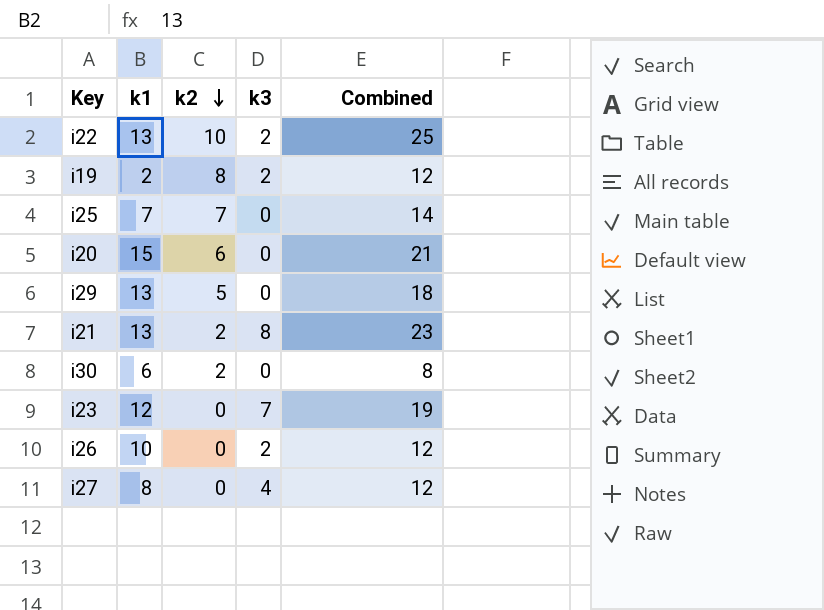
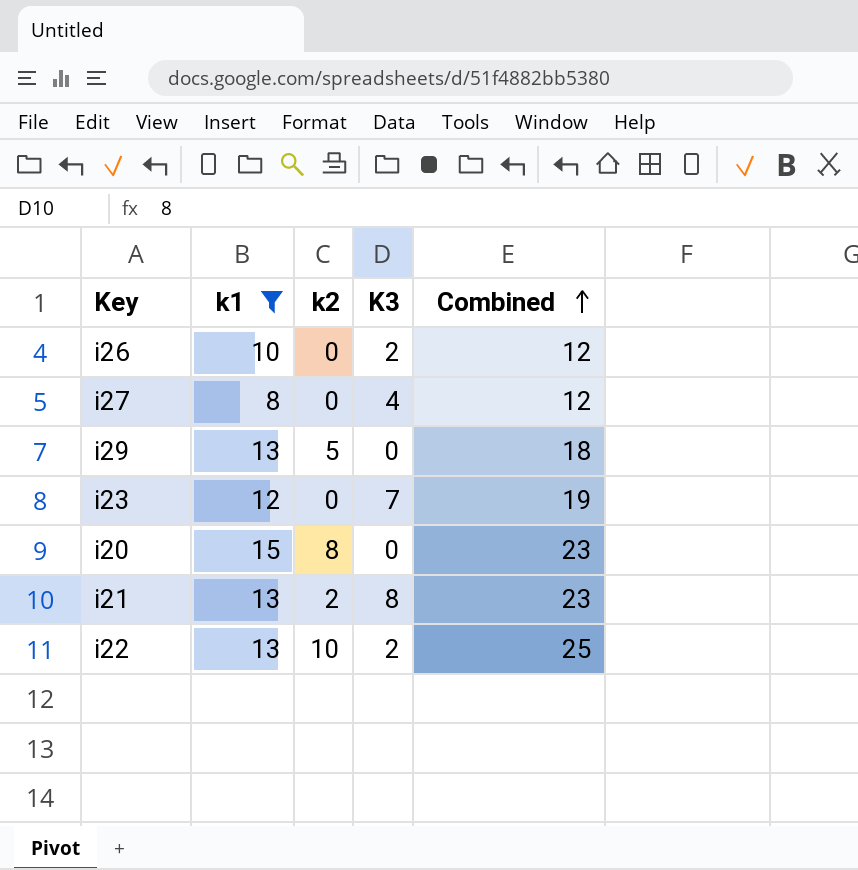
filter: none -> k1 >= 8
row order: k2 descending -> Combined ascending
column name: k3 -> K3
i20 | k2: 6 -> 8
i20 | Combined: 21 -> 23

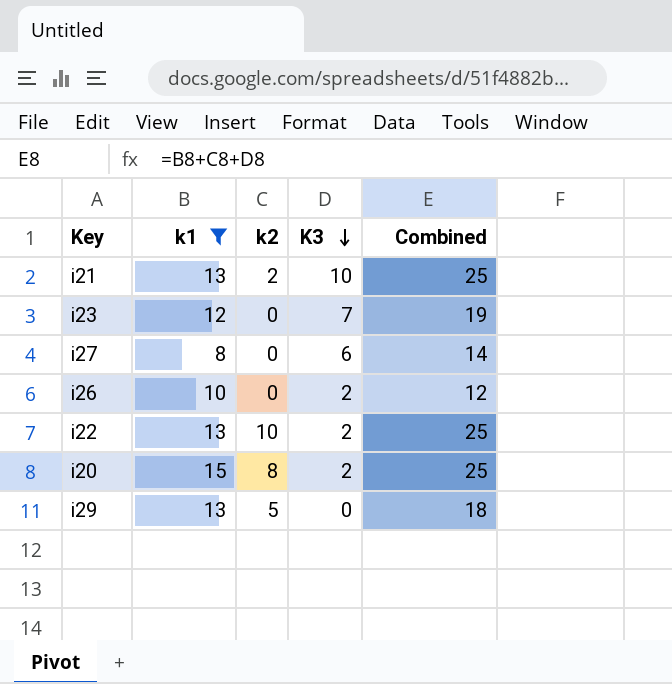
row order: Combined ascending -> K3 descending
i21 | K3: 8 -> 10
i21 | Combined: 23 -> 25
i27 | K3: 4 -> 6
i27 | Combined: 12 -> 14
i20 | K3: 0 -> 2
i20 | Combined: 23 -> 25

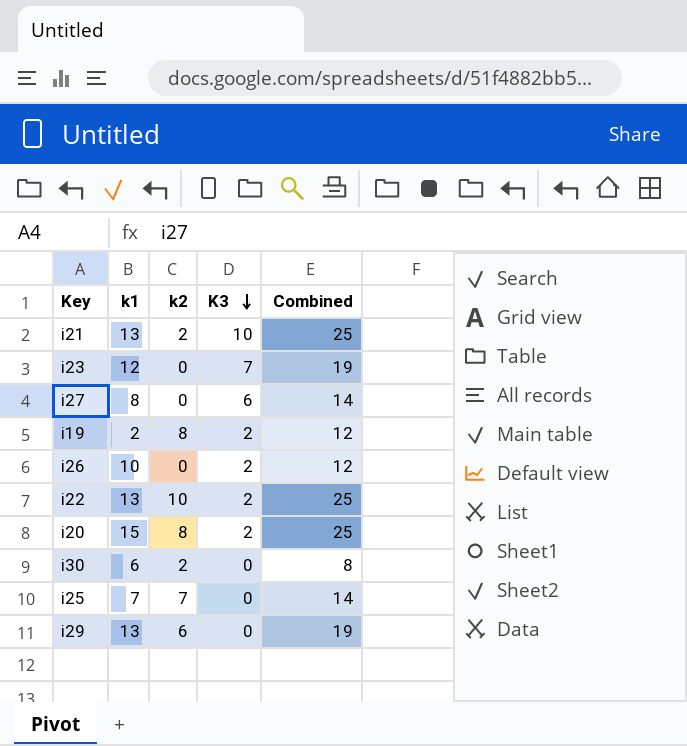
filter: k1 >= 8 -> none
i29 | k2: 5 -> 6
i29 | Combined: 18 -> 19

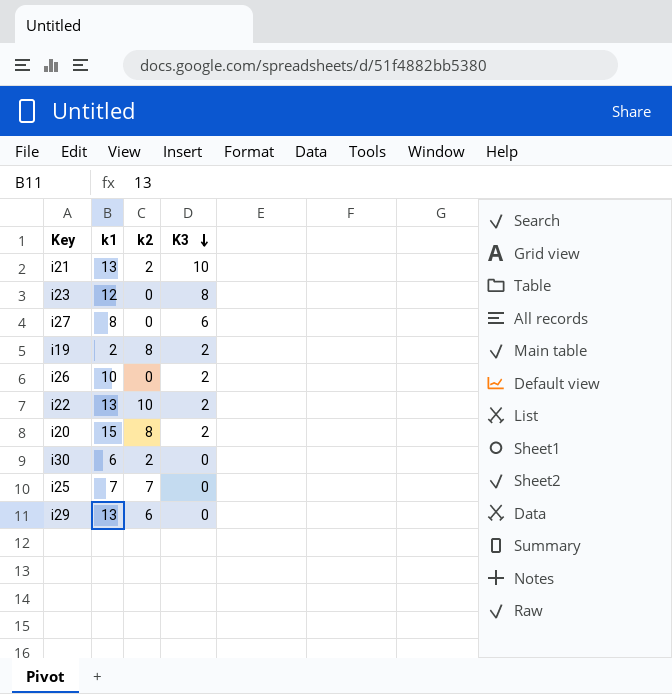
column Combined | formula: [k1] + [k2] + [K3] -> none
i23 | K3: 7 -> 8

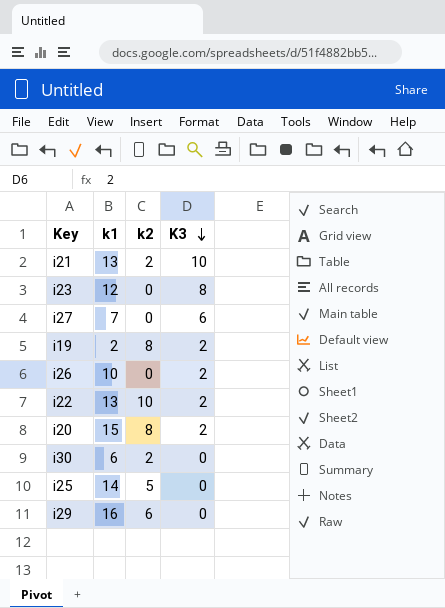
i27 | k1: 8 -> 7
i25 | k1: 7 -> 14
i25 | k2: 7 -> 5
i29 | k1: 13 -> 16

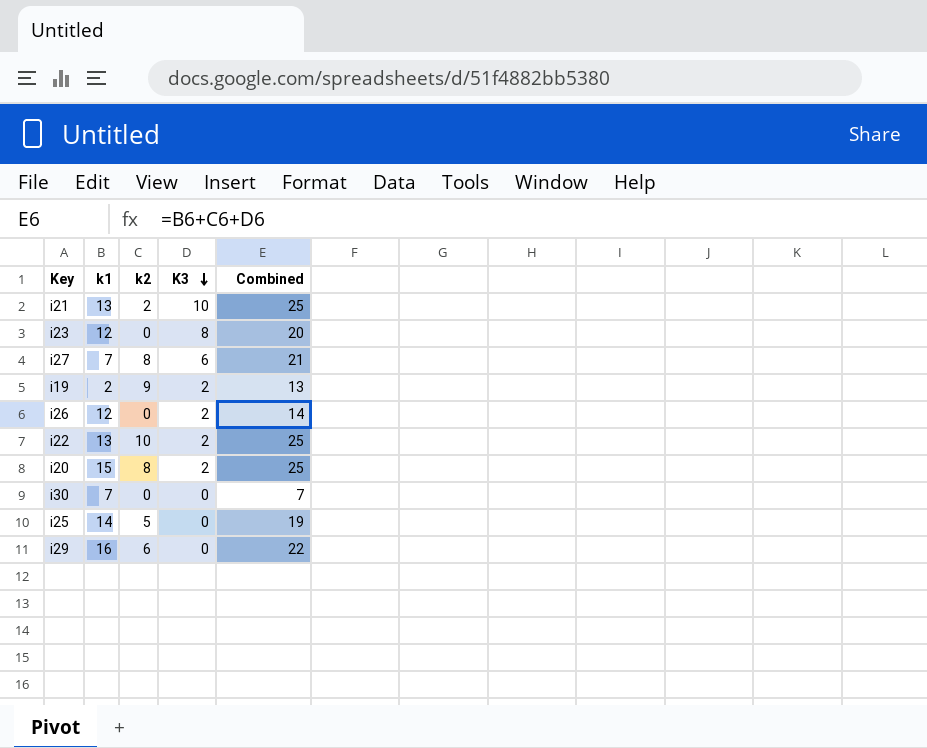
column Combined | formula: none -> [k1] + [k2] + [K3]
i27 | k2: 0 -> 8
i19 | k2: 8 -> 9
i26 | k1: 10 -> 12
i30 | k1: 6 -> 7
i30 | k2: 2 -> 0

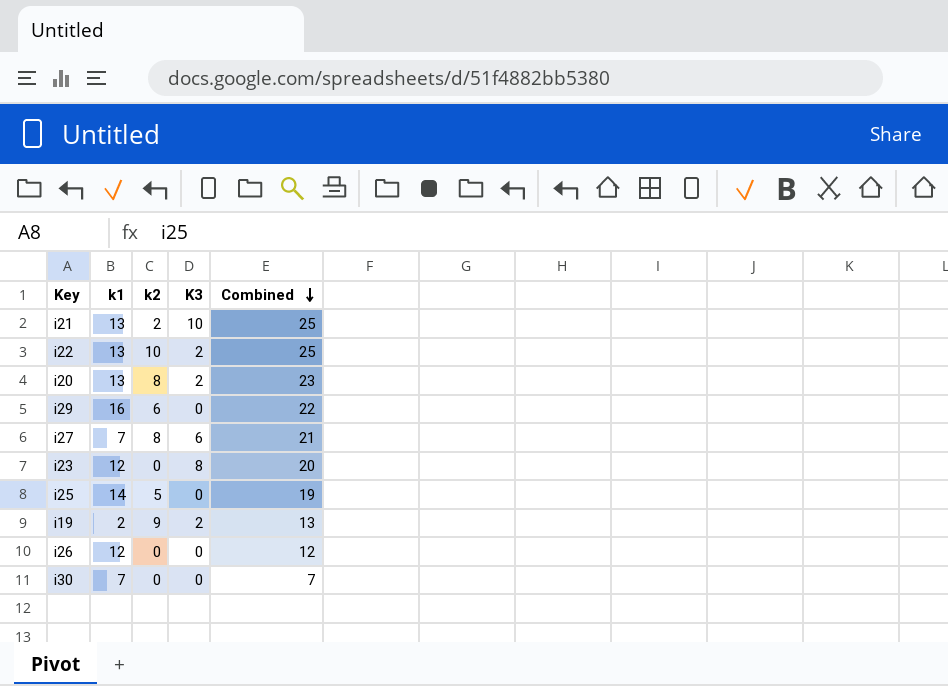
row order: K3 descending -> Combined descending
i20 | k1: 15 -> 13
i20 | Combined: 25 -> 23
i26 | K3: 2 -> 0
i26 | Combined: 14 -> 12

